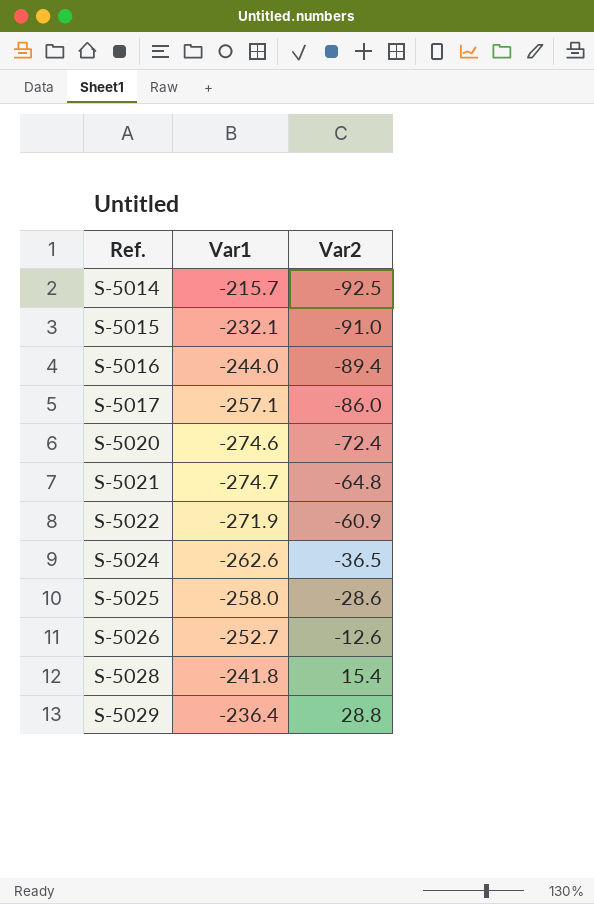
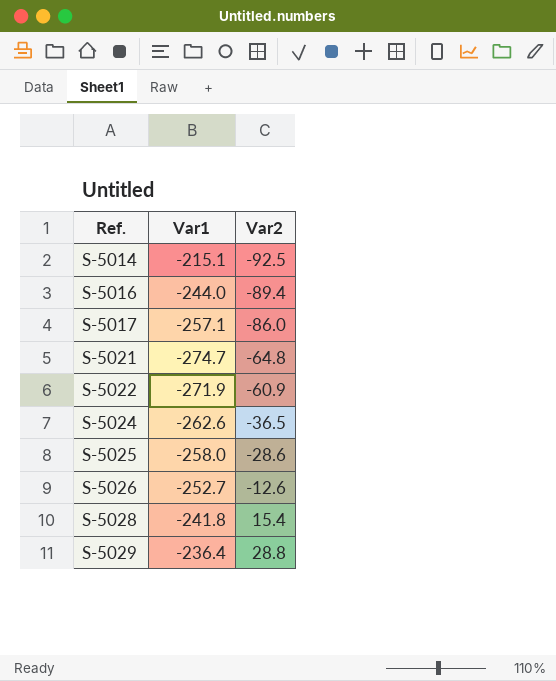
row S-5015: -232.1 | -91.0 -> none
row S-5020: -274.6 | -72.4 -> none
S-5014 | Var1: -215.7 -> -215.1

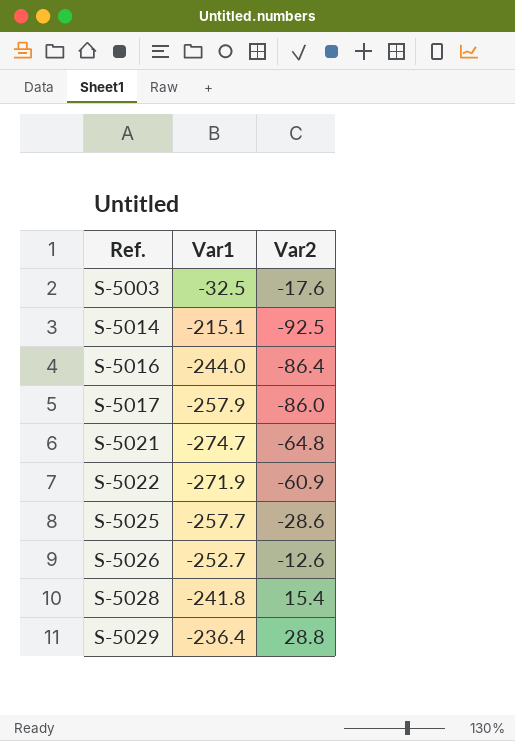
row S-5024: -262.6 | -36.5 -> none
row S-5003: none -> -32.5 | -17.6
S-5016 | Var2: -89.4 -> -86.4
S-5017 | Var1: -257.1 -> -257.9
S-5025 | Var1: -258.0 -> -257.7

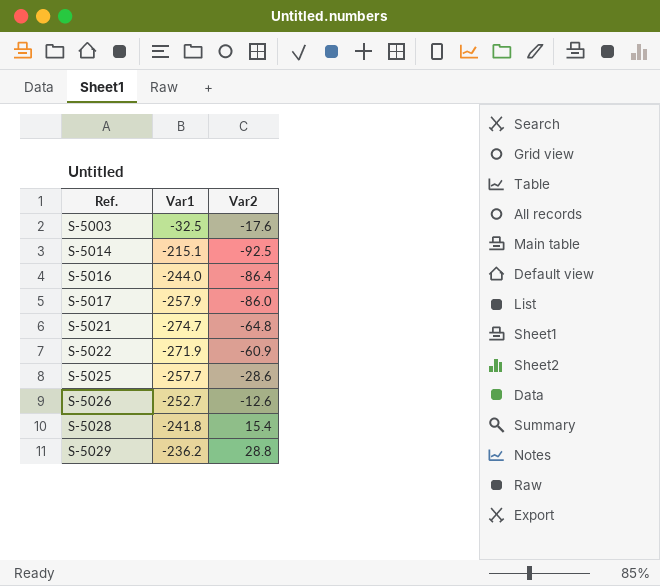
S-5029 | Var1: -236.4 -> -236.2

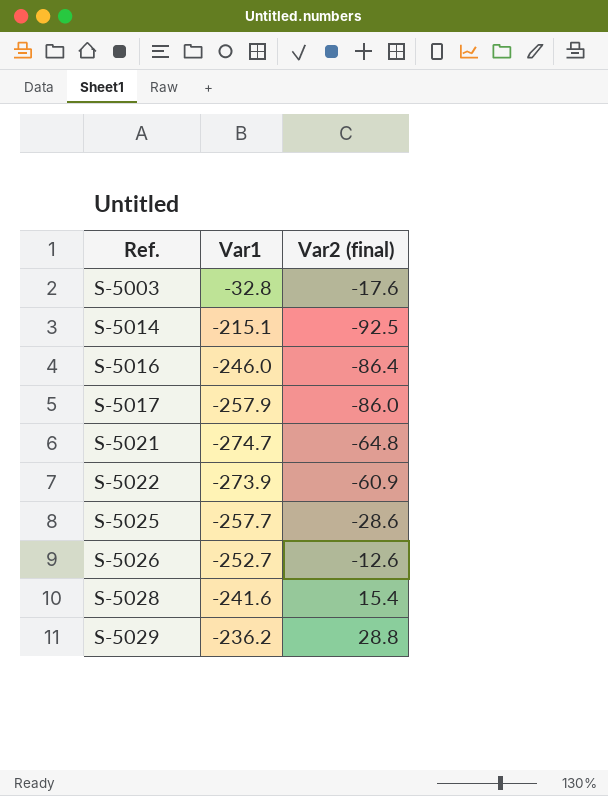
column name: Var2 -> Var2 (final)
S-5003 | Var1: -32.5 -> -32.8
S-5016 | Var1: -244.0 -> -246.0
S-5022 | Var1: -271.9 -> -273.9
S-5028 | Var1: -241.8 -> -241.6

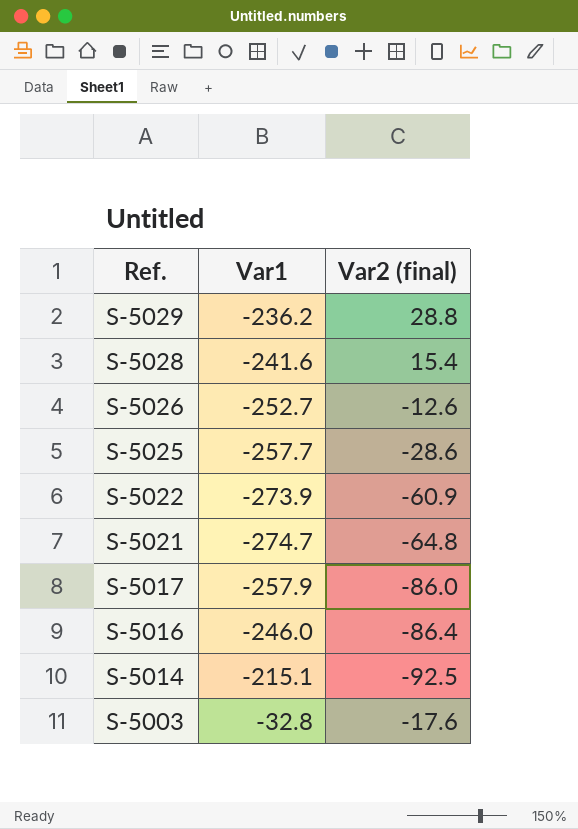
row order: Ref. ascending -> Ref. descending

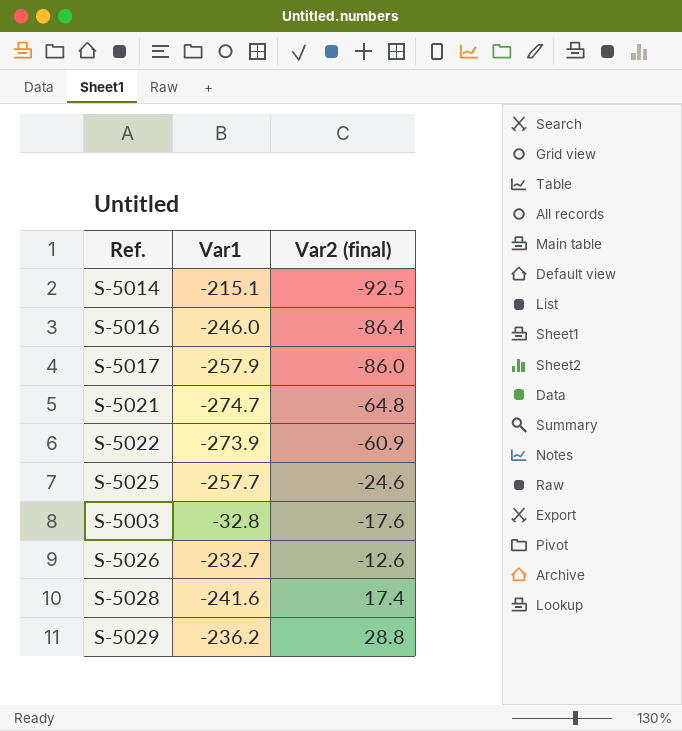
row order: Ref. descending -> Var2 (final) ascending
S-5025 | Var2 (final): -28.6 -> -24.6
S-5026 | Var1: -252.7 -> -232.7
S-5028 | Var2 (final): 15.4 -> 17.4

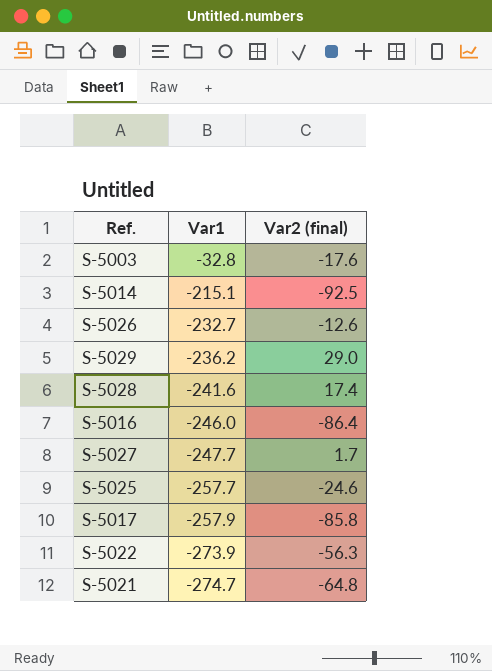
row order: Var2 (final) ascending -> Var1 descending
S-5029 | Var2 (final): 28.8 -> 29.0
row S-5027: none -> -247.7 | 1.7
S-5017 | Var2 (final): -86.0 -> -85.8
S-5022 | Var2 (final): -60.9 -> -56.3

